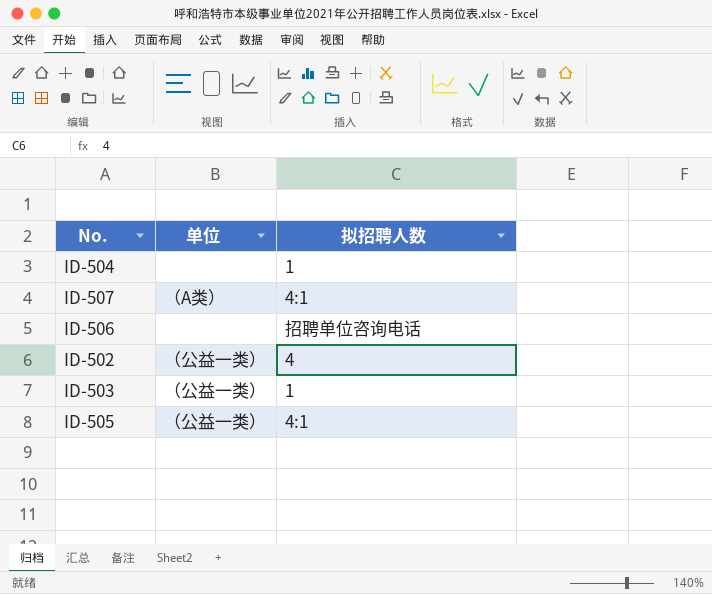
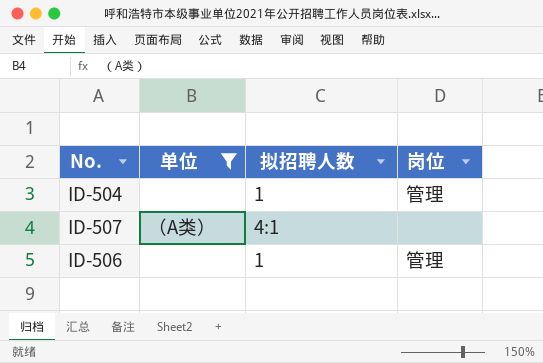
filter: none -> 单位 != （公益一类）
column 岗位 | position: none -> 4
ID-506 | 拟招聘人数: 招聘单位咨询电话 -> 1

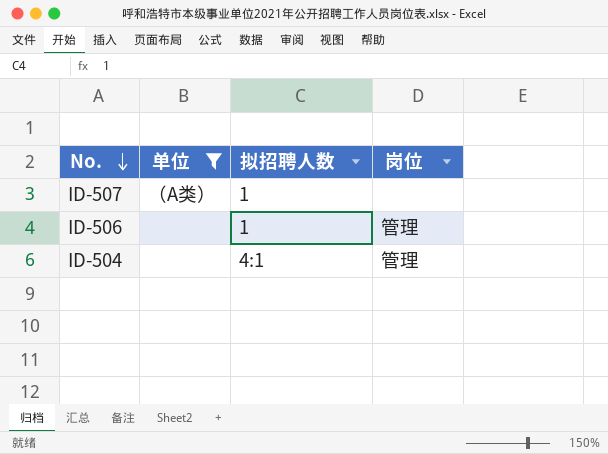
row order: none -> No. descending
ID-507 | 拟招聘人数: 4:1 -> 1
ID-504 | 拟招聘人数: 1 -> 4:1

